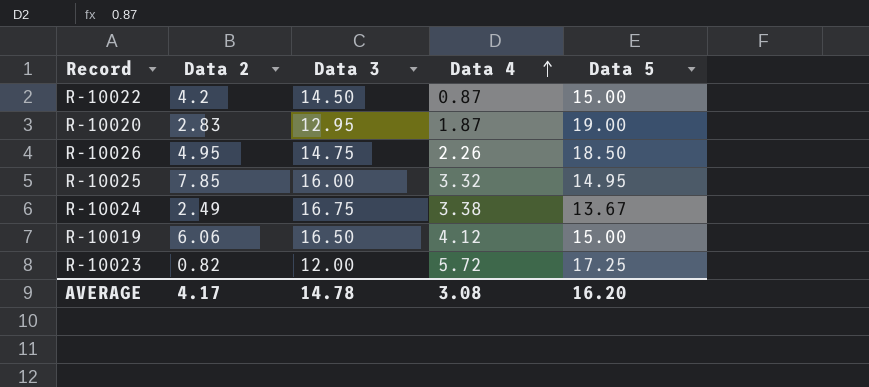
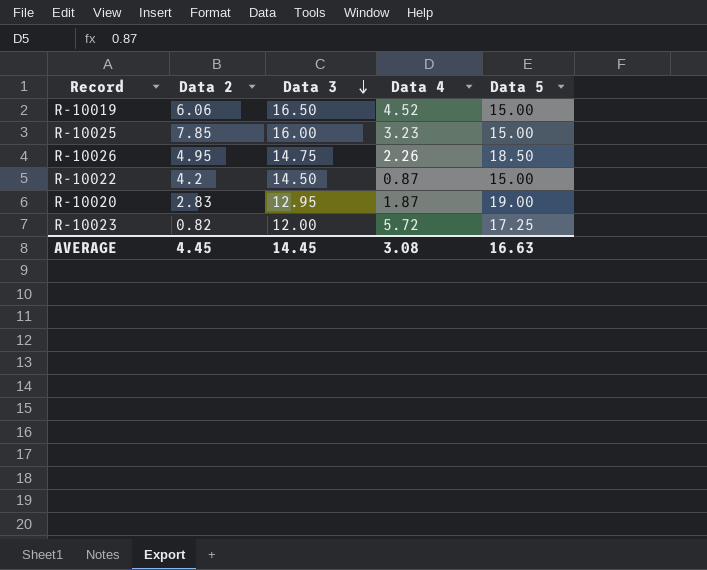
row order: Data 4 ascending -> Data 3 descending
row R-10024: 2.49 | 16.75 | 3.38 | 13.67 -> none
R-10019 | Data 4: 4.12 -> 4.52
R-10025 | Data 4: 3.32 -> 3.23
R-10025 | Data 5: 14.95 -> 15.00
AVERAGE | Data 2: 4.17 -> 4.45
AVERAGE | Data 3: 14.78 -> 14.45
AVERAGE | Data 5: 16.20 -> 16.63

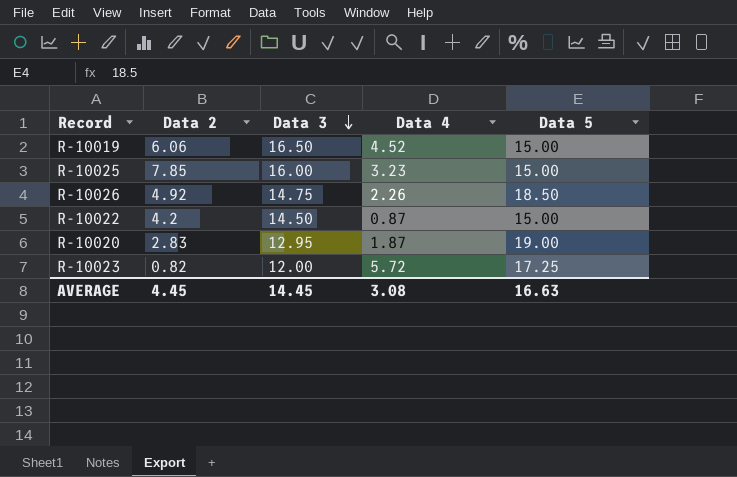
R-10026 | Data 2: 4.95 -> 4.92

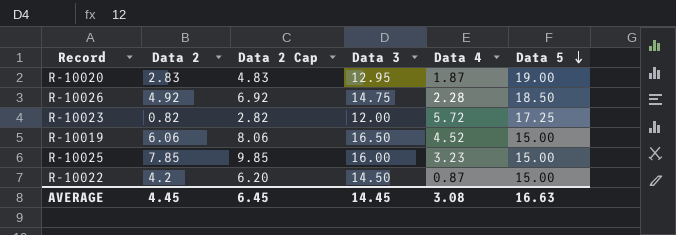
row order: Data 3 descending -> Data 5 descending
column Data 2 Cap | formula: none -> [Data 2] + 2
R-10026 | Data 4: 2.26 -> 2.28

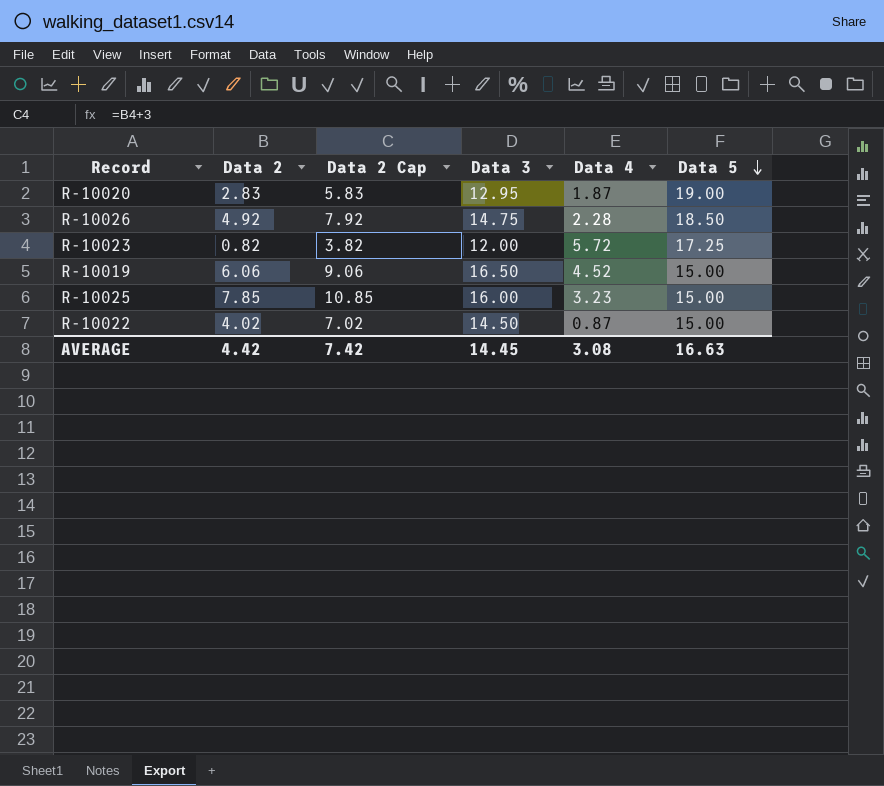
column Data 2 Cap | formula: [Data 2] + 2 -> [Data 2] + 3
R-10022 | Data 2: 4.2 -> 4.02
AVERAGE | Data 2: 4.45 -> 4.42
AVERAGE | Data 2 Cap: 6.45 -> 7.42

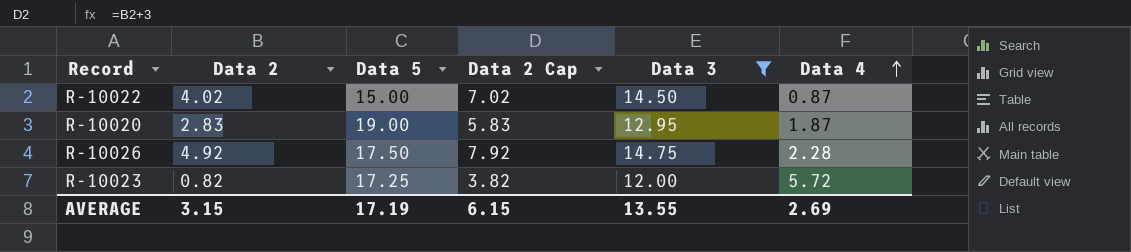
filter: none -> Data 3 <= 14.75
row order: Data 5 descending -> Data 4 ascending
column Data 5 | position: 6 -> 3
R-10026 | Data 5: 18.50 -> 17.50
AVERAGE | Data 2: 4.42 -> 3.15
AVERAGE | Data 5: 16.63 -> 17.19
AVERAGE | Data 2 Cap: 7.42 -> 6.15
AVERAGE | Data 3: 14.45 -> 13.55
AVERAGE | Data 4: 3.08 -> 2.69

